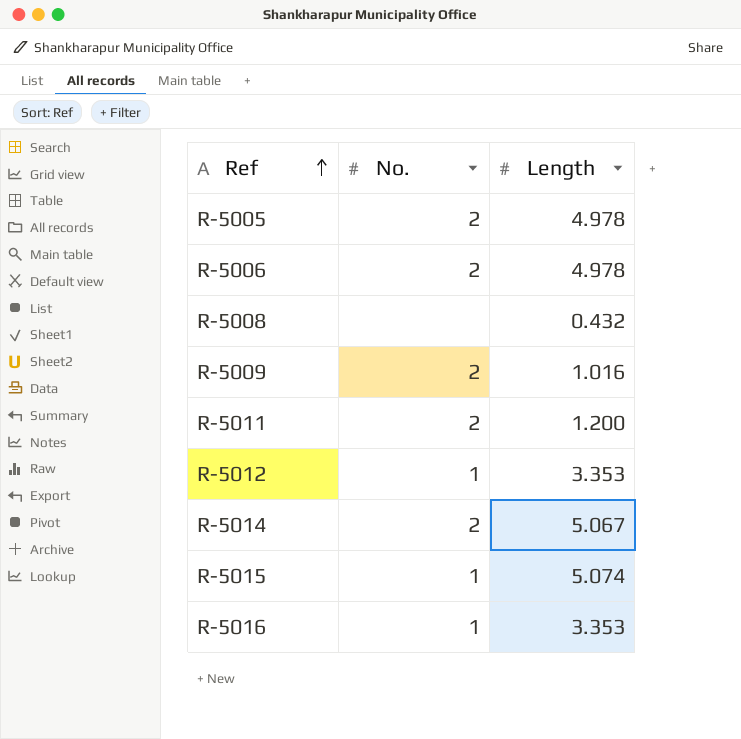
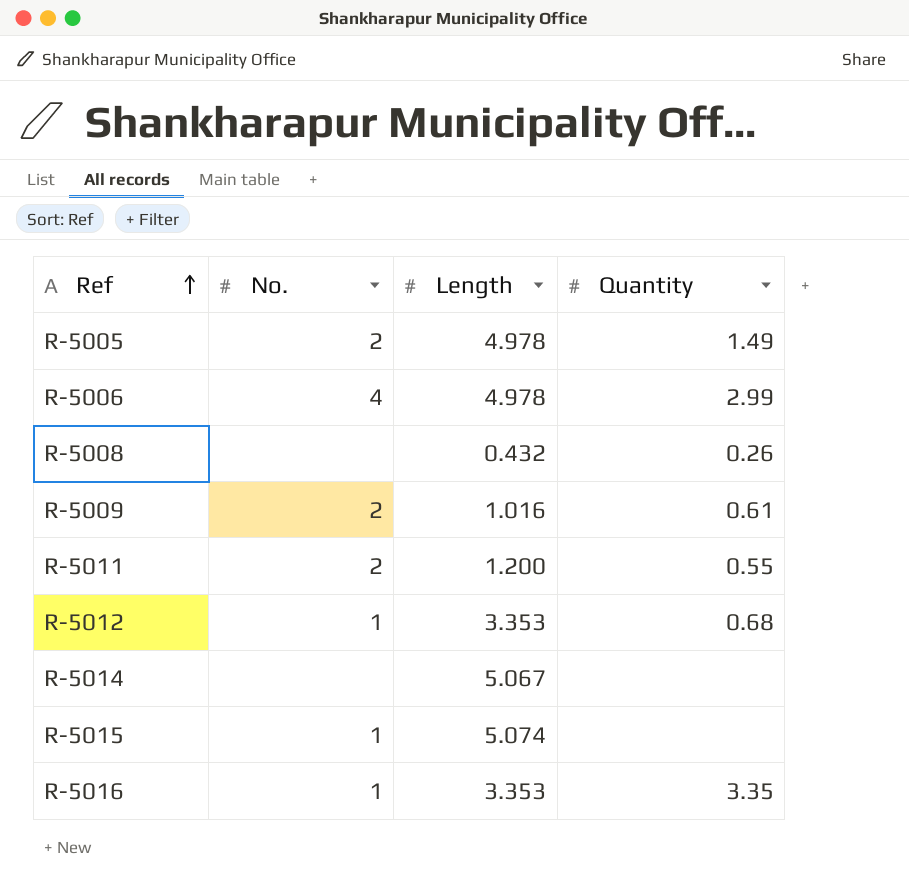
column Quantity | position: none -> 4
R-5006 | No.: 2 -> 4
R-5014 | No.: 2 -> none

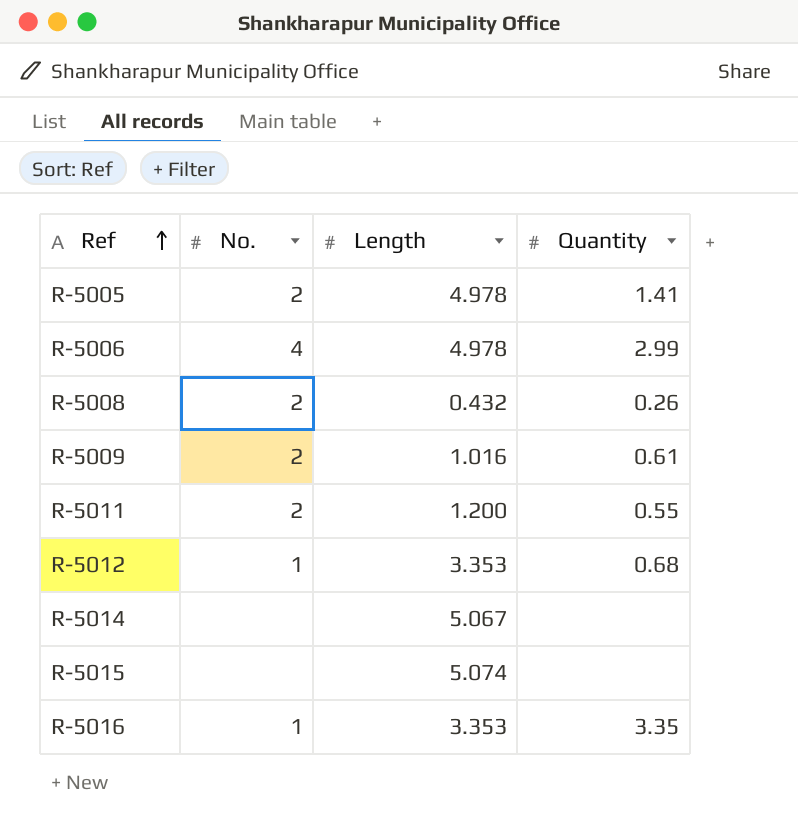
R-5005 | Quantity: 1.49 -> 1.41
R-5008 | No.: none -> 2
R-5015 | No.: 1 -> none

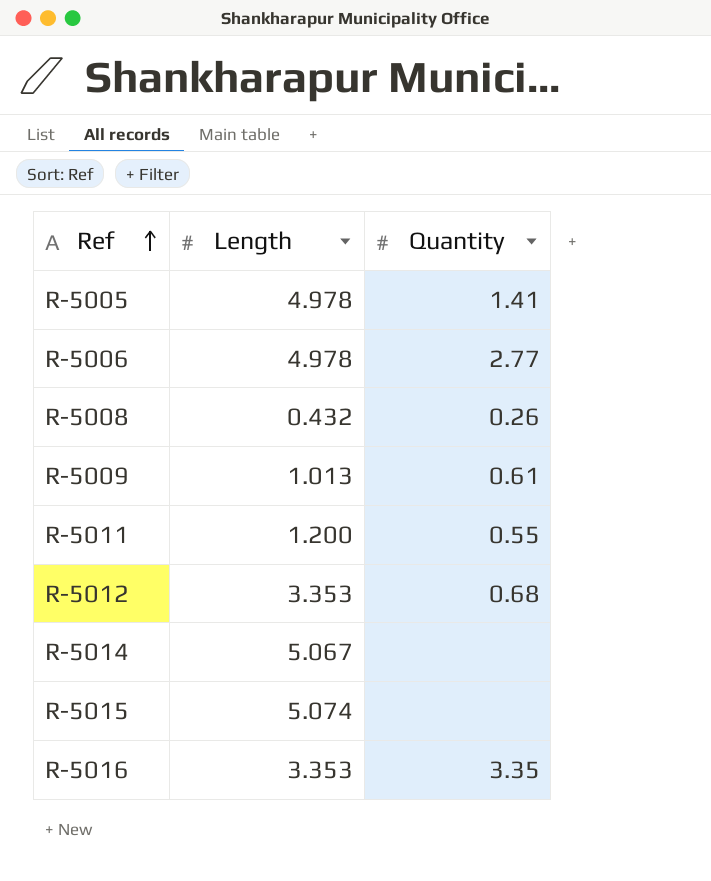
column No. | position: 2 -> none
R-5006 | Quantity: 2.99 -> 2.77
R-5009 | Length: 1.016 -> 1.013

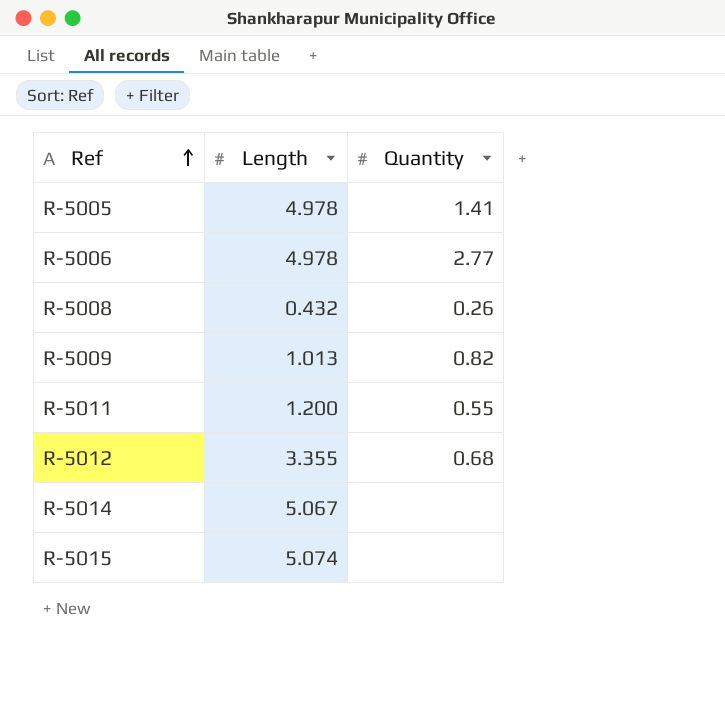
row R-5016: 3.353 | 3.35 -> none
R-5009 | Quantity: 0.61 -> 0.82
R-5012 | Length: 3.353 -> 3.355

